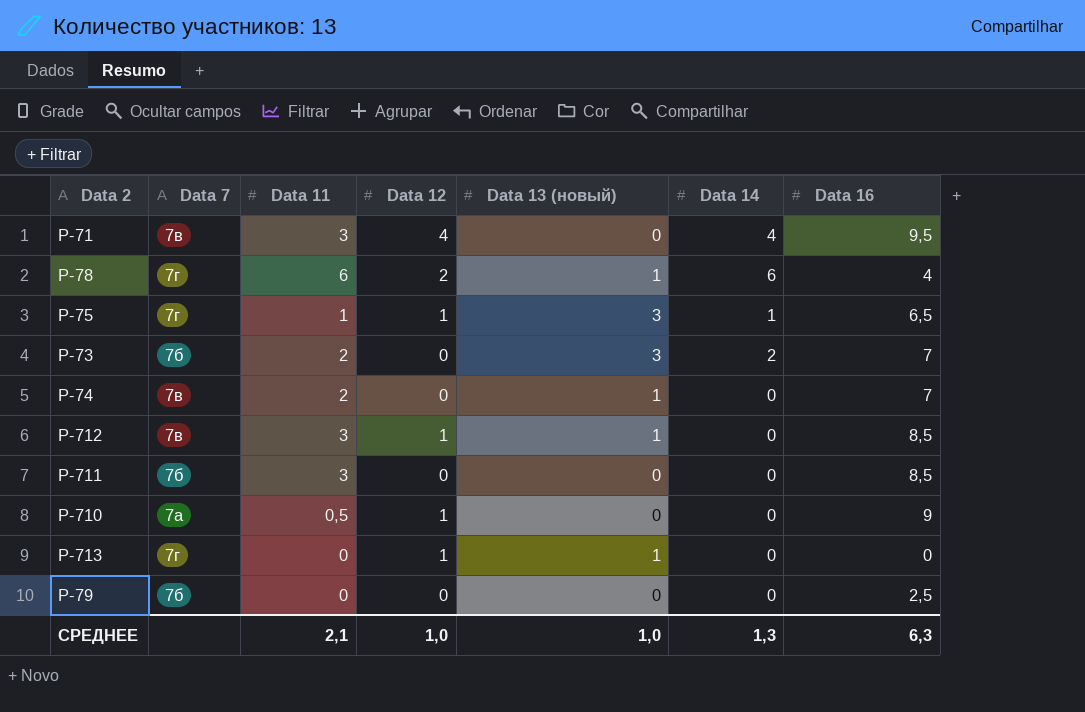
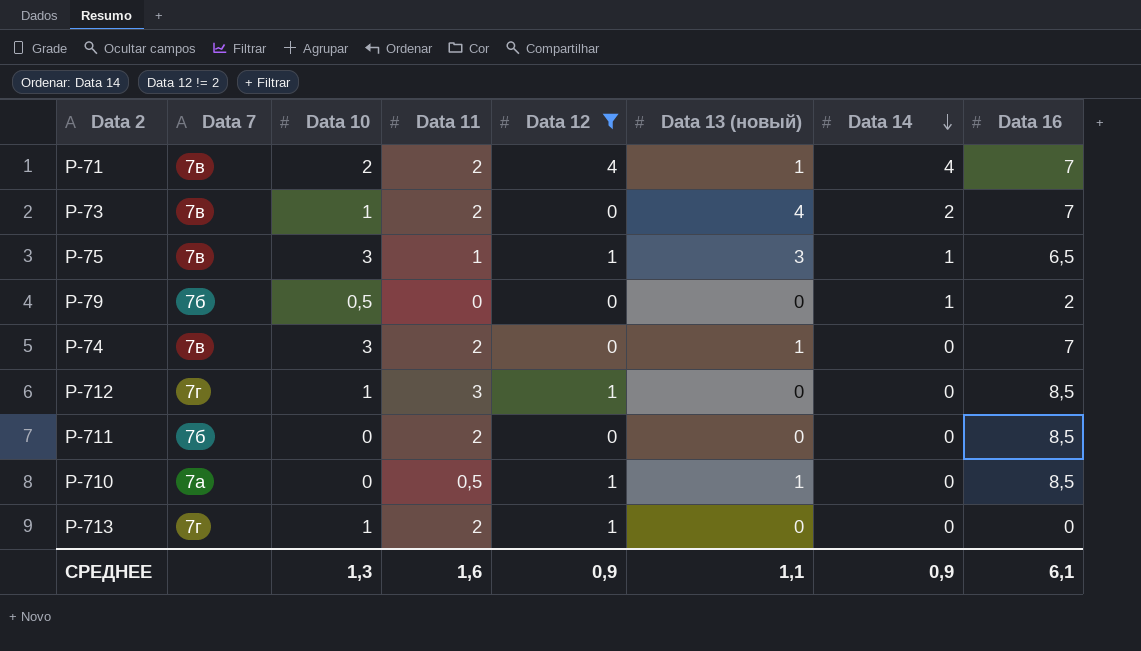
filter: none -> Data 12 != 2
row order: none -> Data 14 descending
column Data 10 | position: none -> 3
Р-71 | Data 11: 3 -> 2
Р-71 | Data 13 (новый): 0 -> 1
Р-71 | Data 16: 9,5 -> 7
Р-73 | Data 7: 7б -> 7в
Р-73 | Data 13 (новый): 3 -> 4
Р-75 | Data 7: 7г -> 7в
Р-79 | Data 14: 0 -> 1
Р-79 | Data 16: 2,5 -> 2
Р-712 | Data 7: 7в -> 7г
Р-712 | Data 13 (новый): 1 -> 0
Р-711 | Data 11: 3 -> 2
Р-710 | Data 13 (новый): 0 -> 1
Р-710 | Data 16: 9 -> 8,5
Р-713 | Data 11: 0 -> 2
Р-713 | Data 13 (новый): 1 -> 0
СРЕДНЕЕ | Data 11: 2,1 -> 1,6
СРЕДНЕЕ | Data 12: 1,0 -> 0,9
СРЕДНЕЕ | Data 13 (новый): 1,0 -> 1,1
СРЕДНЕЕ | Data 14: 1,3 -> 0,9
СРЕДНЕЕ | Data 16: 6,3 -> 6,1

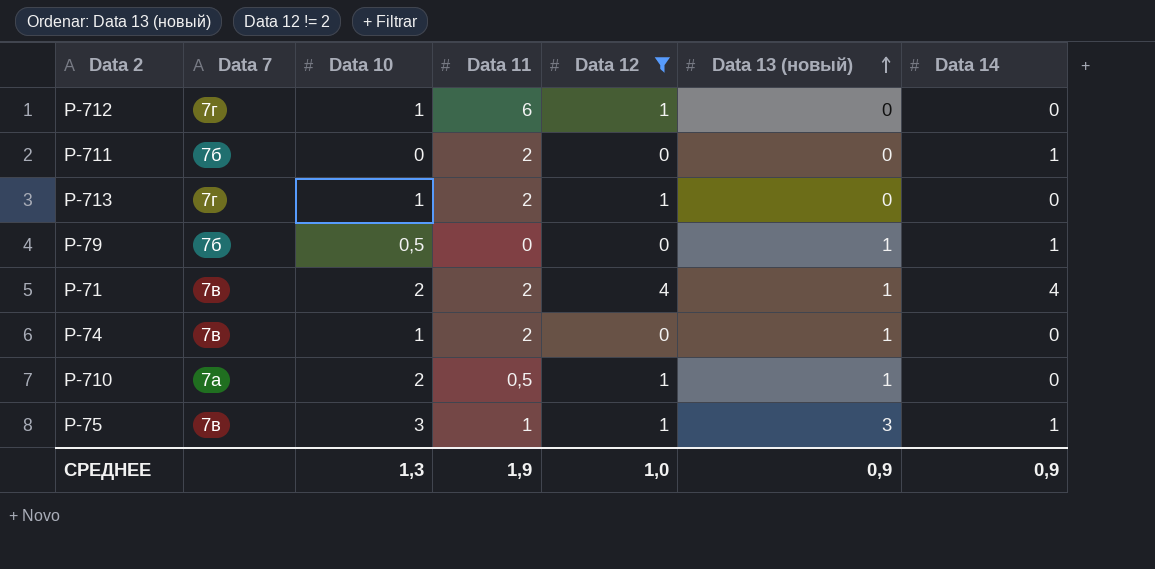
row order: Data 14 descending -> Data 13 (новый) ascending
column Data 16 | position: 8 -> none
row Р-73: 7в | 1 | 2 | 0 | 4 | 2 | 7 -> none
Р-712 | Data 11: 3 -> 6
Р-711 | Data 14: 0 -> 1
Р-79 | Data 13 (новый): 0 -> 1
Р-74 | Data 10: 3 -> 1
Р-710 | Data 10: 0 -> 2
СРЕДНЕЕ | Data 11: 1,6 -> 1,9
СРЕДНЕЕ | Data 12: 0,9 -> 1,0
СРЕДНЕЕ | Data 13 (новый): 1,1 -> 0,9

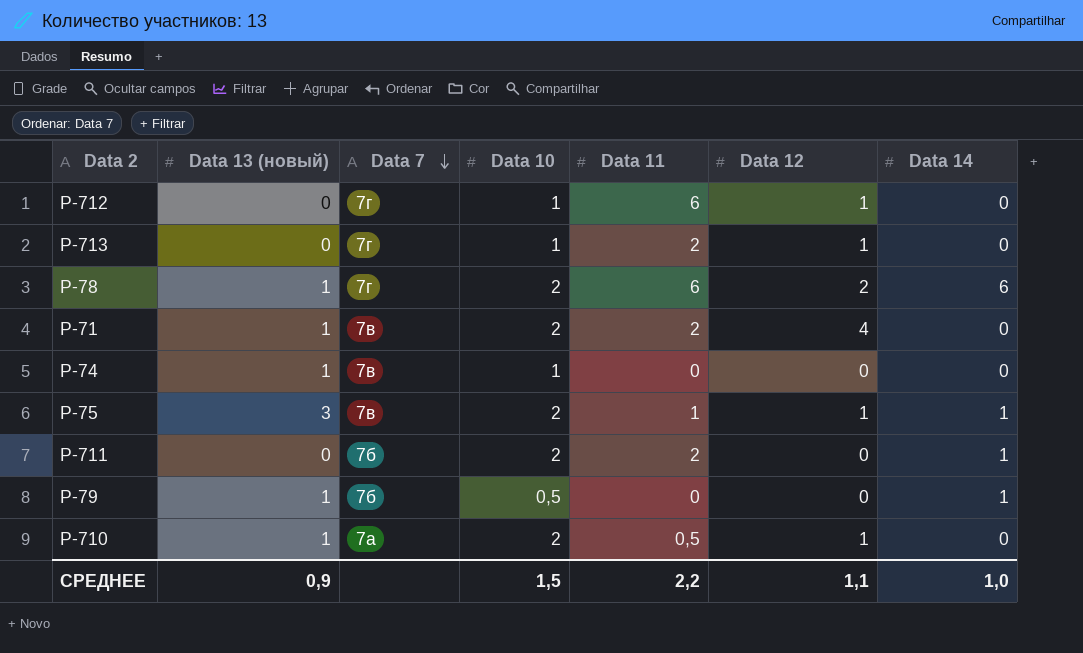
filter: Data 12 != 2 -> none
row order: Data 13 (новый) ascending -> Data 7 descending
column Data 13 (новый) | position: 6 -> 2
Р-71 | Data 14: 4 -> 0
Р-74 | Data 11: 2 -> 0
Р-75 | Data 10: 3 -> 2
Р-711 | Data 10: 0 -> 2
СРЕДНЕЕ | Data 10: 1,3 -> 1,5
СРЕДНЕЕ | Data 11: 1,9 -> 2,2
СРЕДНЕЕ | Data 12: 1,0 -> 1,1
СРЕДНЕЕ | Data 14: 0,9 -> 1,0

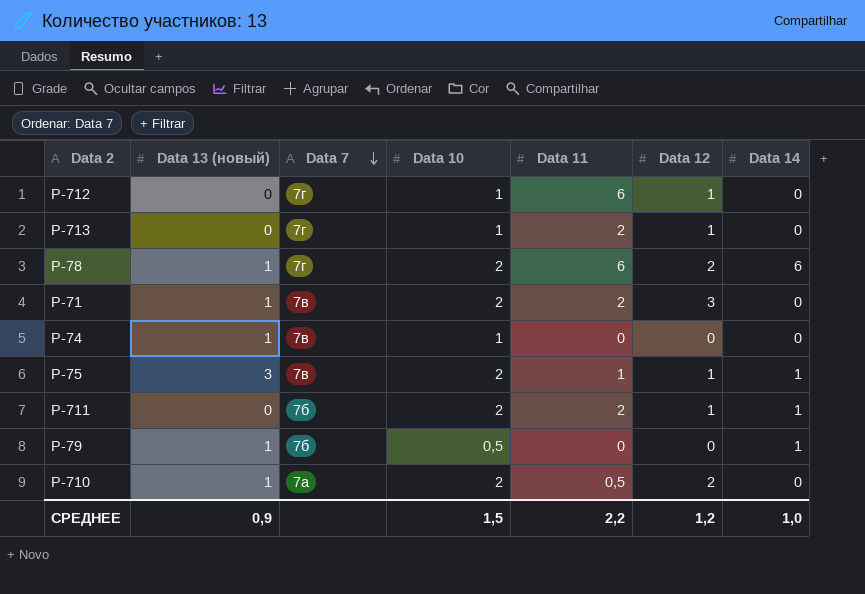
Р-71 | Data 12: 4 -> 3
Р-711 | Data 12: 0 -> 1
Р-710 | Data 12: 1 -> 2
СРЕДНЕЕ | Data 12: 1,1 -> 1,2

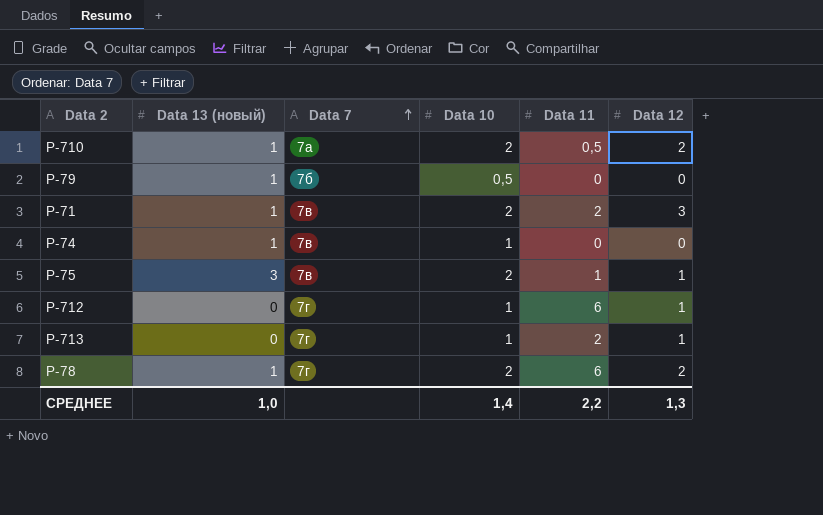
row order: Data 7 descending -> Data 7 ascending
column Data 14 | position: 7 -> none
row Р-711: 0 | 7б | 2 | 2 | 1 | 1 -> none
СРЕДНЕЕ | Data 13 (новый): 0,9 -> 1,0
СРЕДНЕЕ | Data 10: 1,5 -> 1,4
СРЕДНЕЕ | Data 12: 1,2 -> 1,3

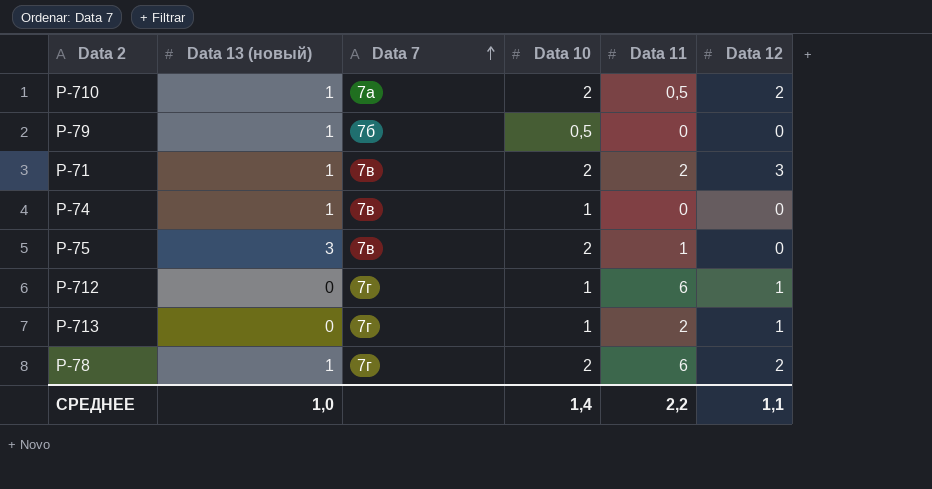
Р-75 | Data 12: 1 -> 0
СРЕДНЕЕ | Data 12: 1,3 -> 1,1

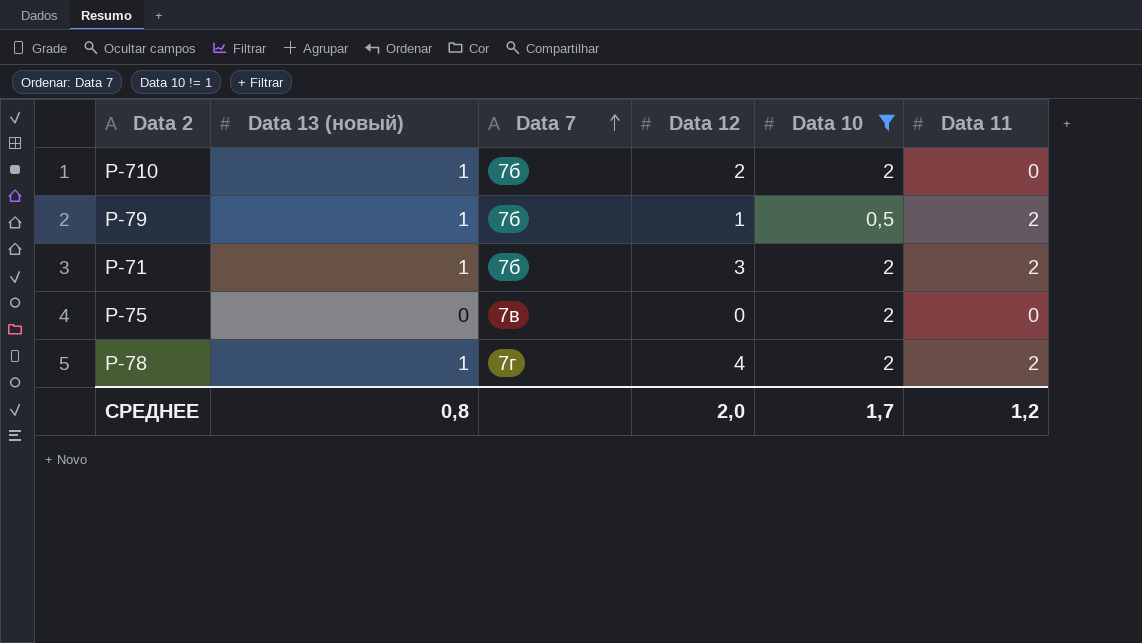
filter: none -> Data 10 != 1
column Data 12 | position: 6 -> 4
Р-710 | Data 7: 7а -> 7б
Р-710 | Data 11: 0,5 -> 0
Р-79 | Data 12: 0 -> 1
Р-79 | Data 11: 0 -> 2
Р-71 | Data 7: 7в -> 7б
Р-75 | Data 13 (новый): 3 -> 0
Р-75 | Data 11: 1 -> 0
Р-78 | Data 12: 2 -> 4
Р-78 | Data 11: 6 -> 2
СРЕДНЕЕ | Data 13 (новый): 1,0 -> 0,8
СРЕДНЕЕ | Data 12: 1,1 -> 2,0
СРЕДНЕЕ | Data 10: 1,4 -> 1,7
СРЕДНЕЕ | Data 11: 2,2 -> 1,2

